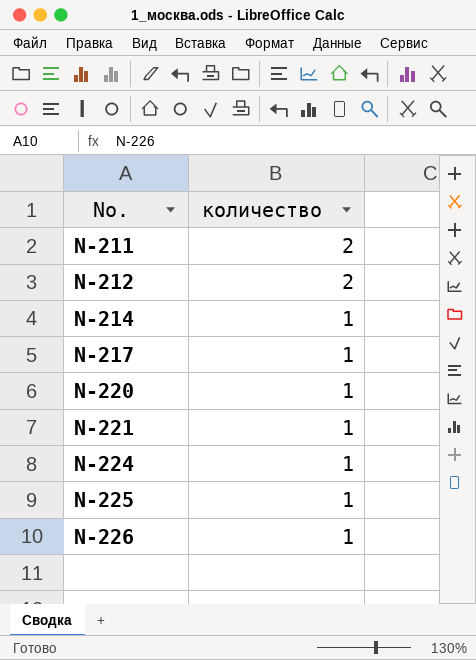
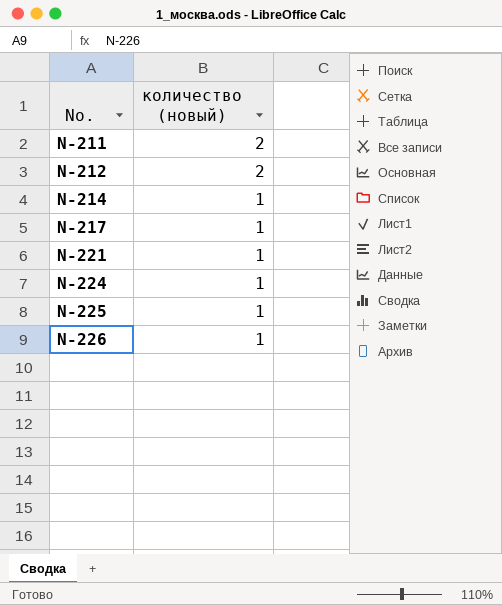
column name: количество -> количество (новый)
row N-220: 1 -> none

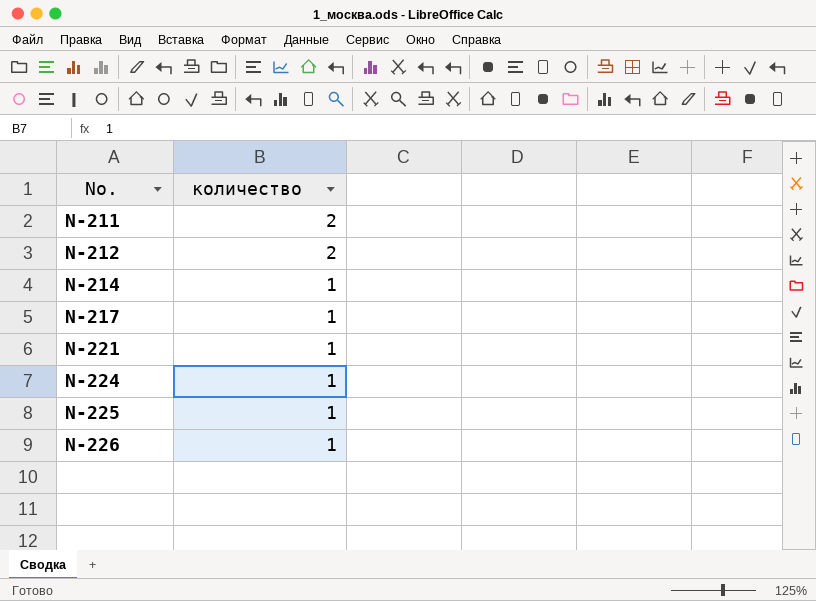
column name: количество (новый) -> количество

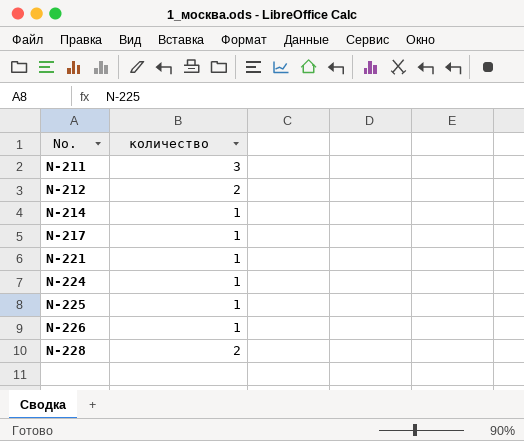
N-211 | количество: 2 -> 3
row N-228: none -> 2

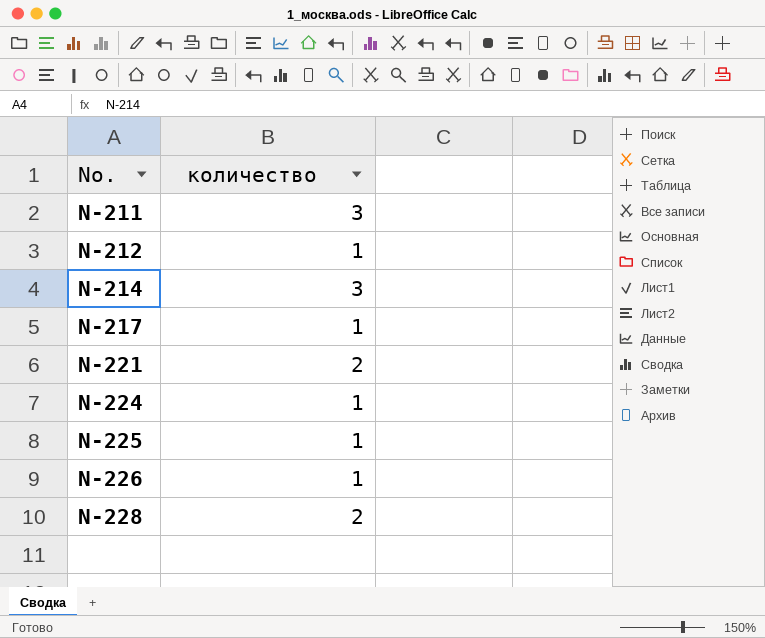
N-212 | количество: 2 -> 1
N-214 | количество: 1 -> 3
N-221 | количество: 1 -> 2

